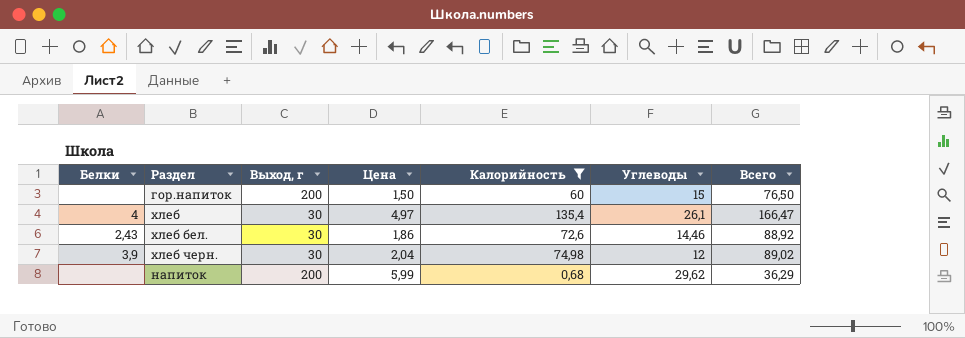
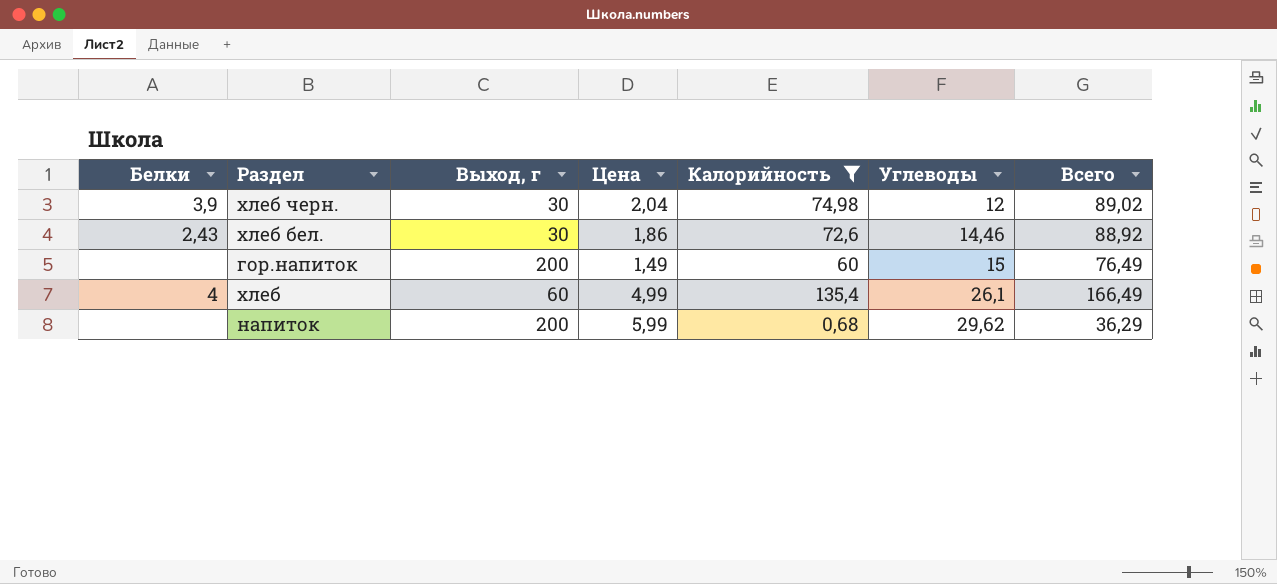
row order: none -> Углеводы ascending
гор.напиток | Цена: 1,50 -> 1,49
гор.напиток | Всего: 76,50 -> 76,49
хлеб | Выход, г: 30 -> 60
хлеб | Цена: 4,97 -> 4,99
хлеб | Всего: 166,47 -> 166,49

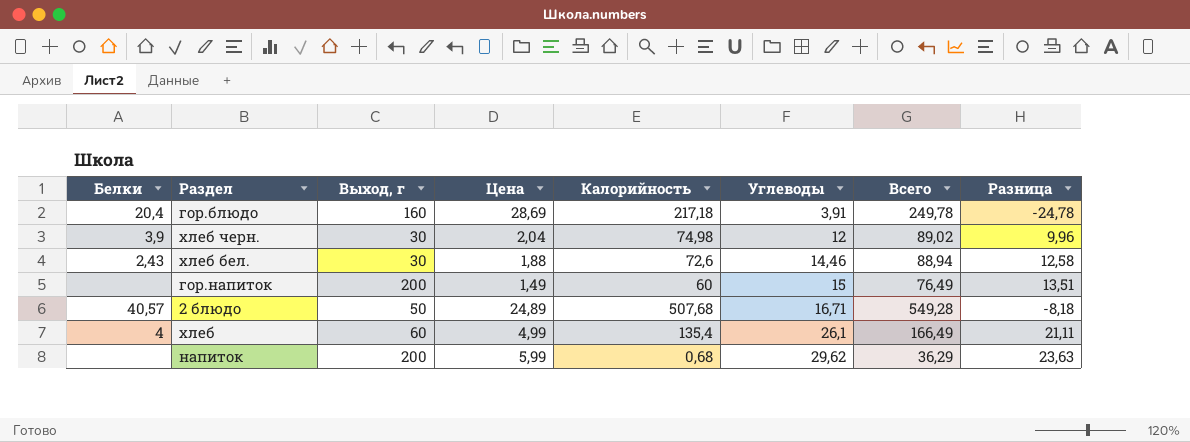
filter: Калорийность <= 135,4 -> none
column Разница | formula: none -> [Углеводы] - [Цена]
хлеб бел. | Цена: 1,86 -> 1,88
хлеб бел. | Всего: 88,92 -> 88,94

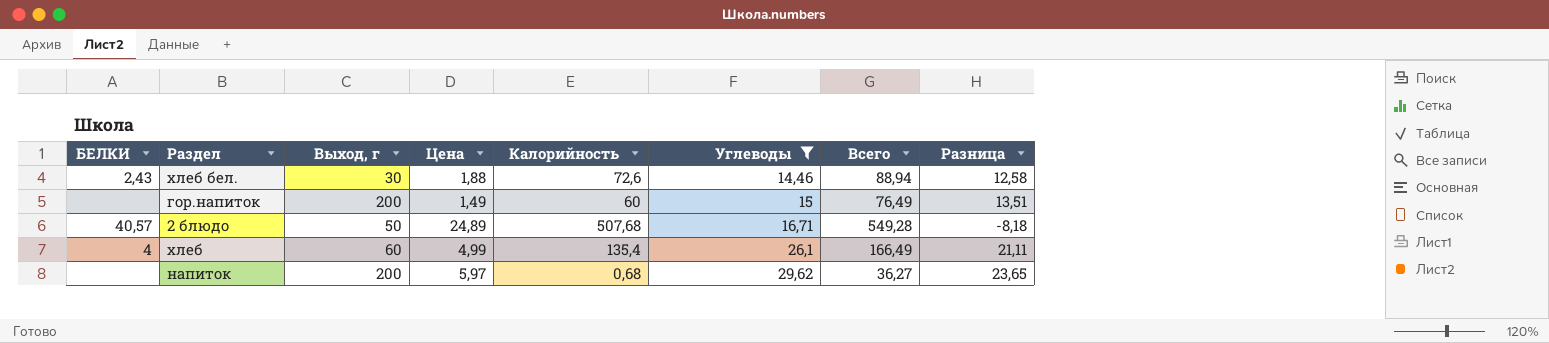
filter: none -> Углеводы >= 14,46
column name: Белки -> БЕЛКИ
напиток | Цена: 5,99 -> 5,97
напиток | Всего: 36,29 -> 36,27
напиток | Разница: 23,63 -> 23,65

